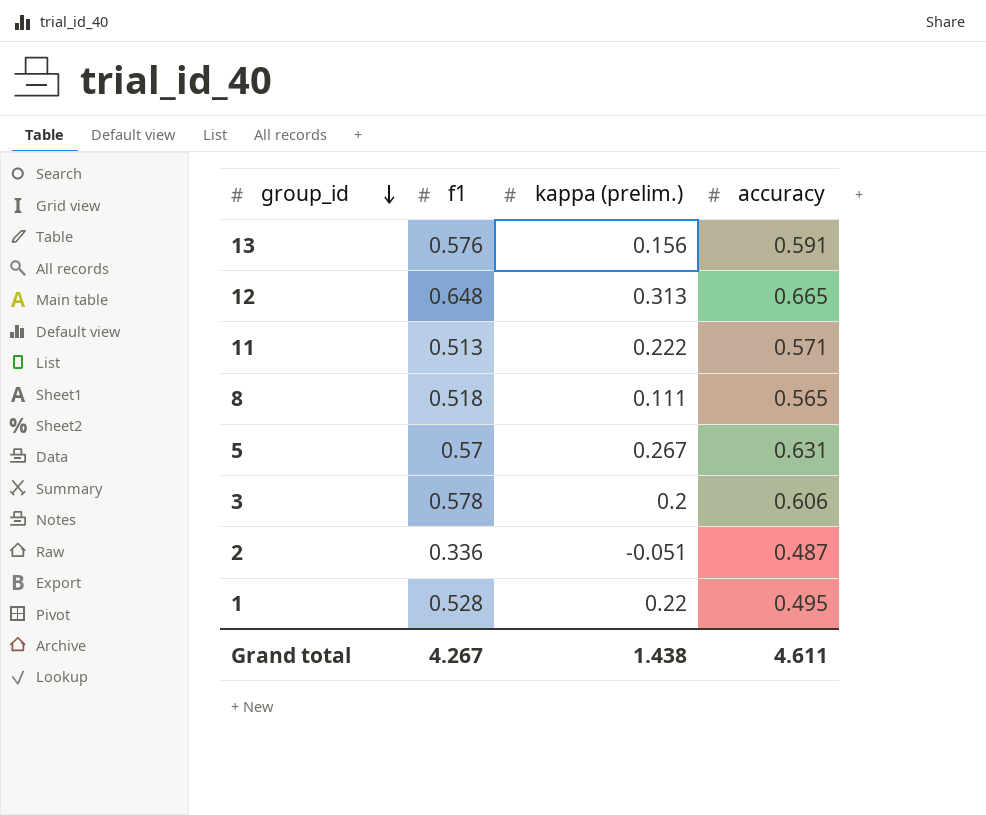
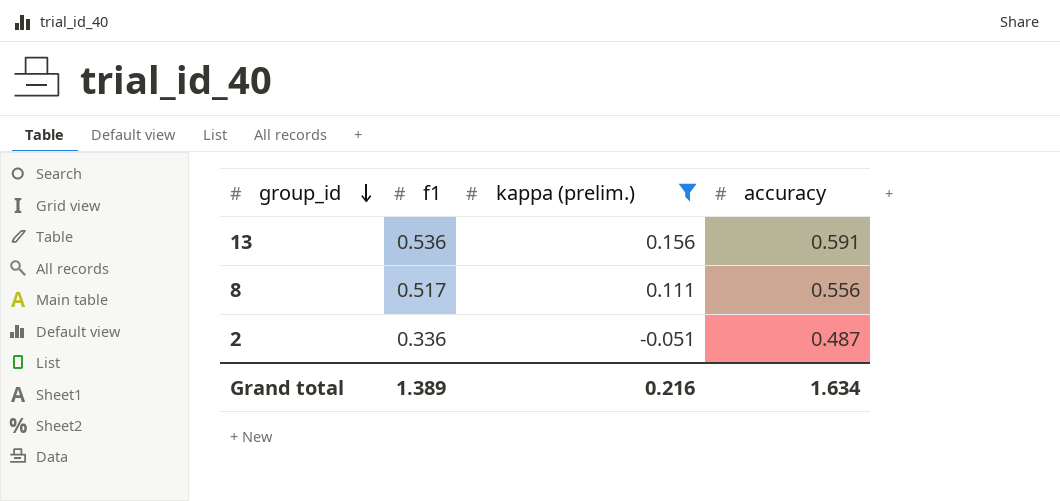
filter: none -> kappa (prelim.) <= 0.156
13 | f1: 0.576 -> 0.536
8 | f1: 0.518 -> 0.517
8 | accuracy: 0.565 -> 0.556
Grand total | f1: 4.267 -> 1.389
Grand total | kappa (prelim.): 1.438 -> 0.216
Grand total | accuracy: 4.611 -> 1.634

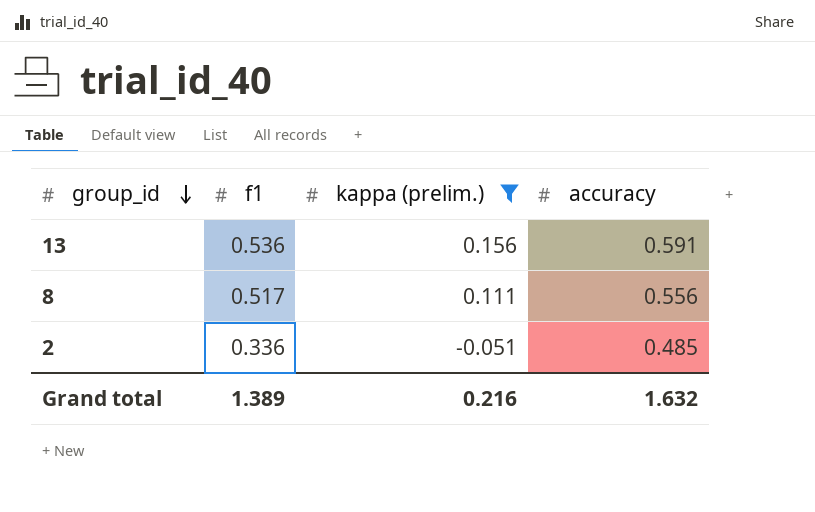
2 | accuracy: 0.487 -> 0.485
Grand total | accuracy: 1.634 -> 1.632

